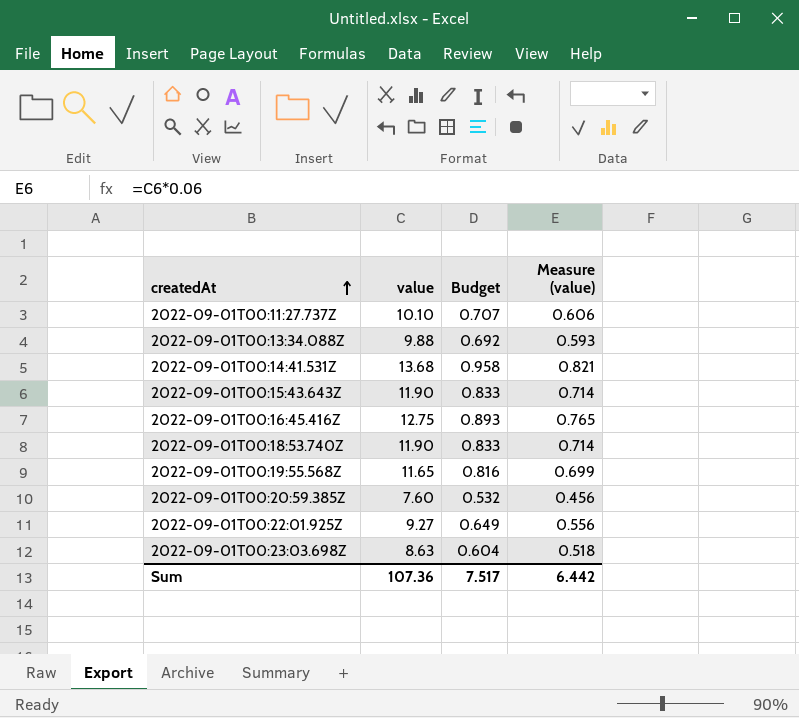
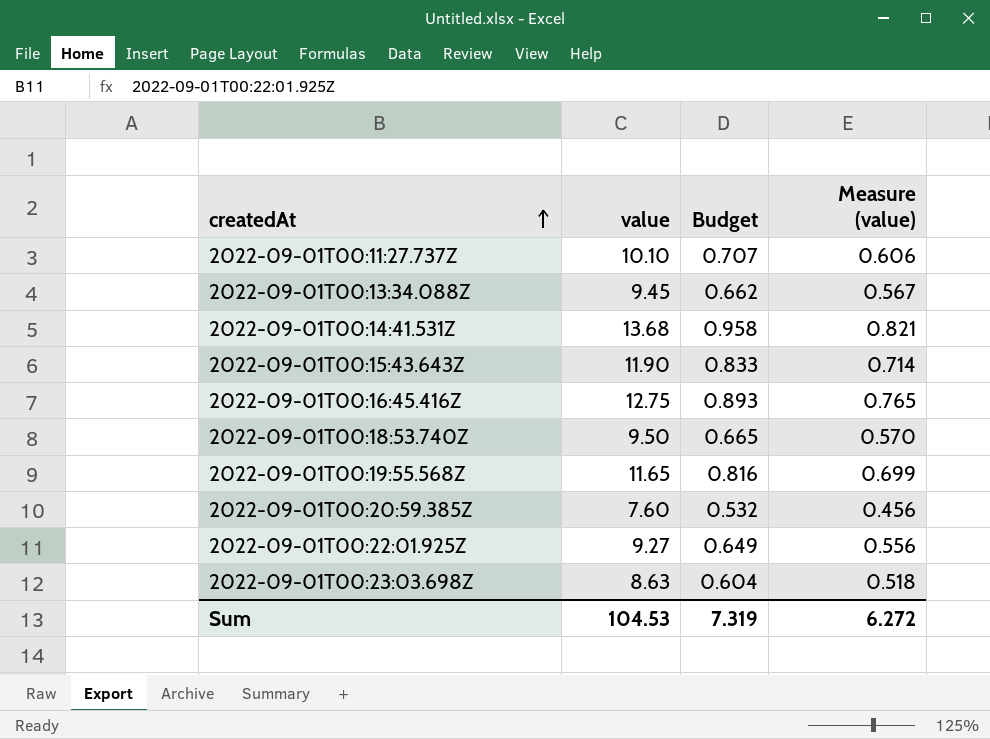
2022-09-01T00:13:34.088Z | value: 9.88 -> 9.45
2022-09-01T00:13:34.088Z | Budget: 0.692 -> 0.662
2022-09-01T00:13:34.088Z | Measure (value): 0.593 -> 0.567
2022-09-01T00:18:53.740Z | value: 11.90 -> 9.50
2022-09-01T00:18:53.740Z | Budget: 0.833 -> 0.665
2022-09-01T00:18:53.740Z | Measure (value): 0.714 -> 0.570
Sum | value: 107.36 -> 104.53
Sum | Budget: 7.517 -> 7.319
Sum | Measure (value): 6.442 -> 6.272

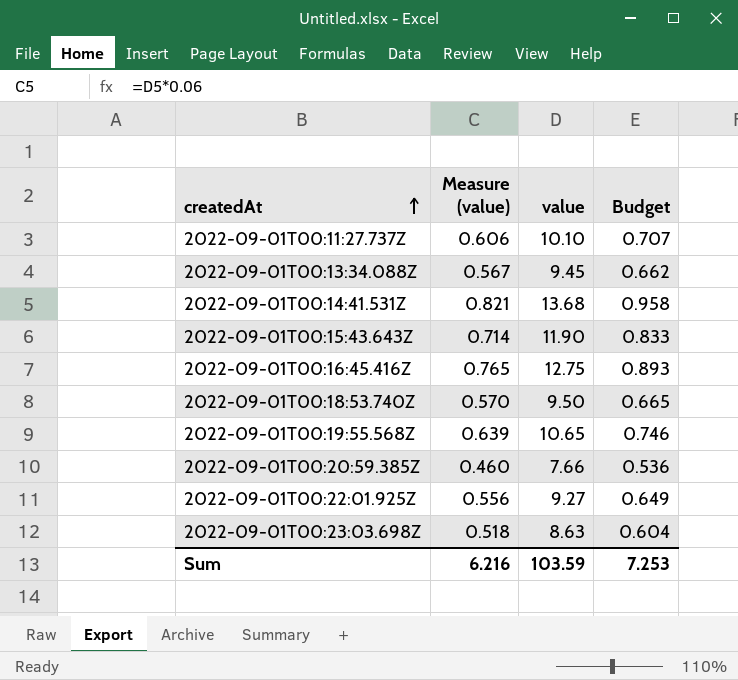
column Measure (value) | position: 4 -> 2
2022-09-01T00:19:55.568Z | Measure (value): 0.699 -> 0.639
2022-09-01T00:19:55.568Z | value: 11.65 -> 10.65
2022-09-01T00:19:55.568Z | Budget: 0.816 -> 0.746
2022-09-01T00:20:59.385Z | Measure (value): 0.456 -> 0.460
2022-09-01T00:20:59.385Z | value: 7.60 -> 7.66
2022-09-01T00:20:59.385Z | Budget: 0.532 -> 0.536
Sum | Measure (value): 6.272 -> 6.216
Sum | value: 104.53 -> 103.59
Sum | Budget: 7.319 -> 7.253

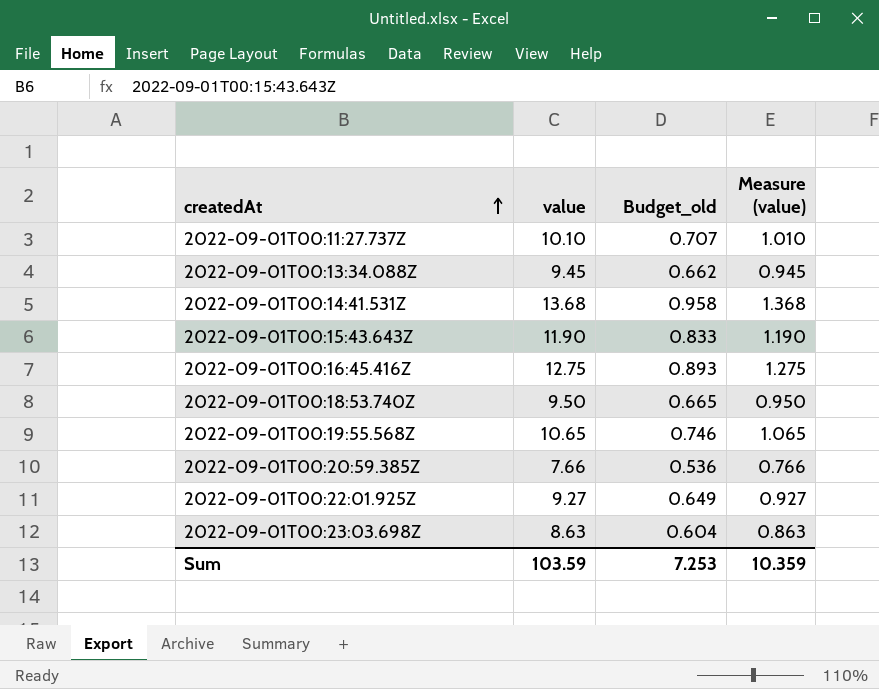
column name: Budget -> Budget_old
column Measure (value) | formula: [value] * 0.06 -> [value] * 0.1
column Measure (value) | position: 2 -> 4
Sum | Measure (value): 6.216 -> 10.359

